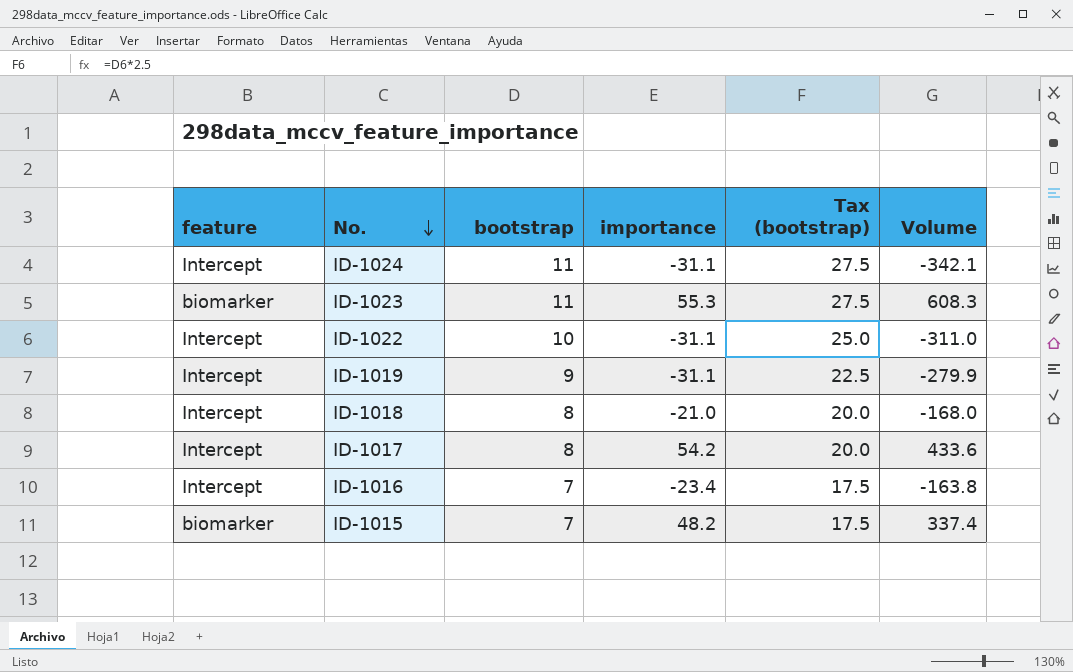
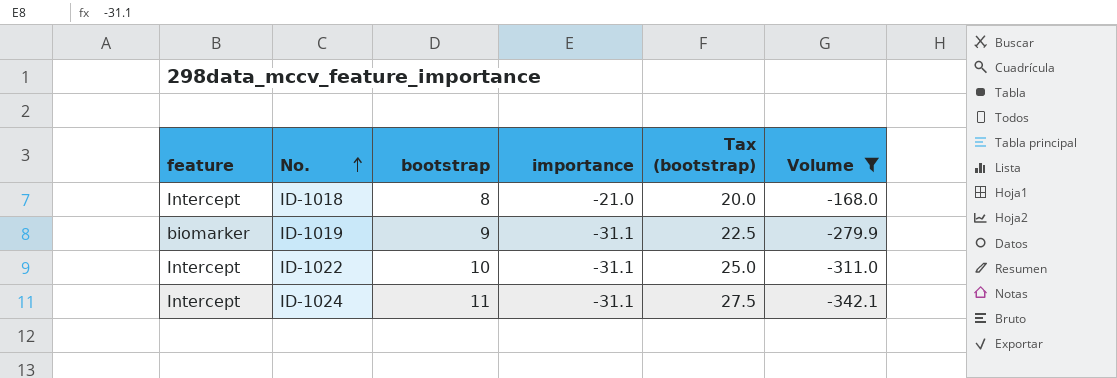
filter: none -> Volume <= -168.0
row order: No. descending -> No. ascending
ID-1019 | feature: Intercept -> biomarker

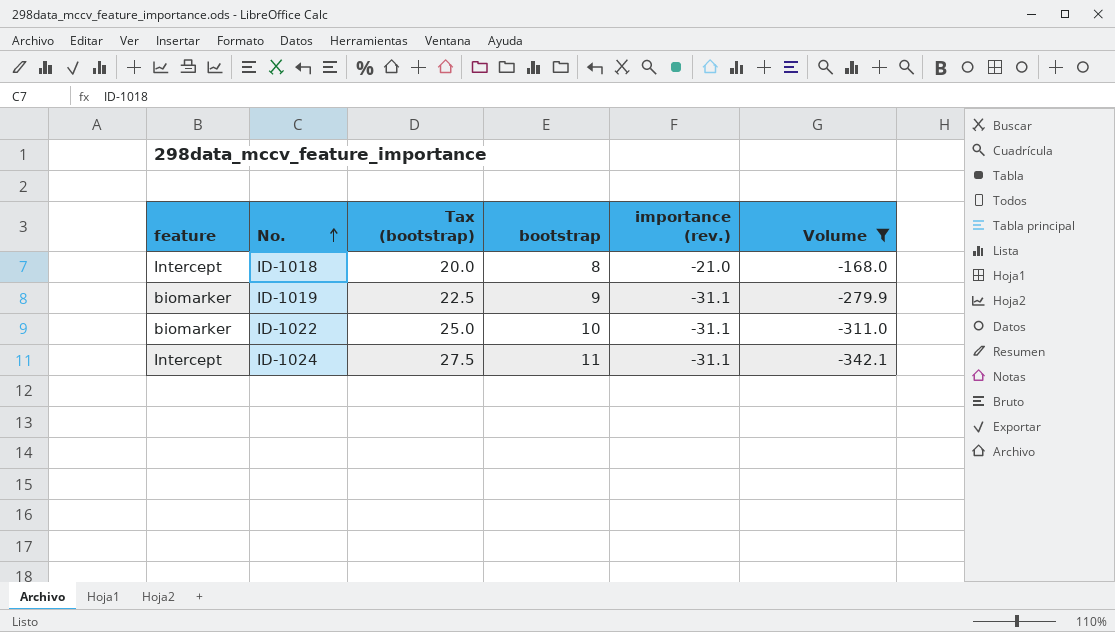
column Tax (bootstrap) | position: 5 -> 3
column name: importance -> importance (rev.)
ID-1022 | feature: Intercept -> biomarker

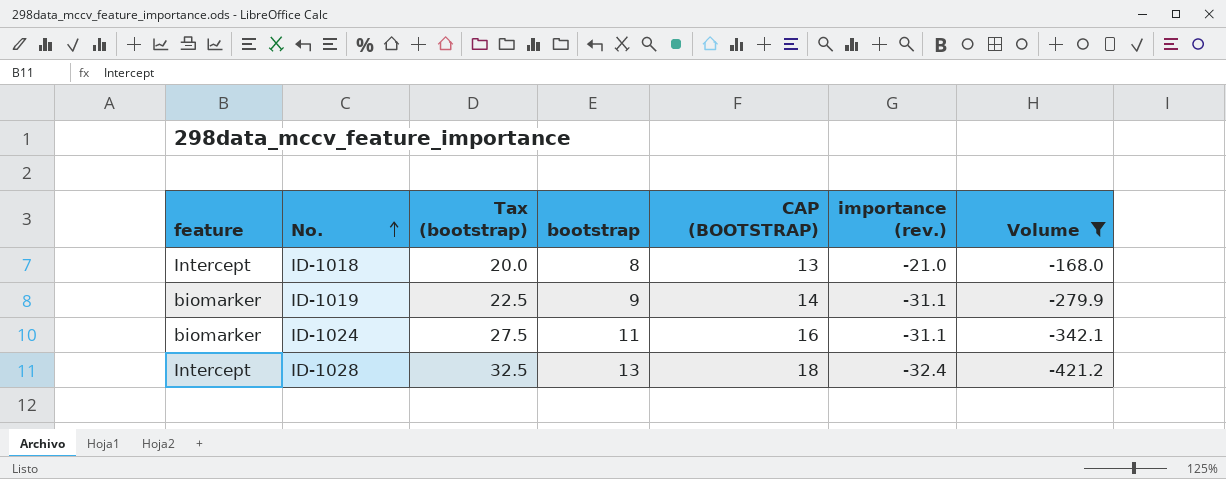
column CAP (BOOTSTRAP) | formula: none -> [bootstrap] + 5
row ID-1022: biomarker | 25.0 | 10 | -31.1 | -311.0 -> none
ID-1024 | feature: Intercept -> biomarker
row ID-1028: none -> Intercept | 32.5 | 13 | 18 | -32.4 | -421.2

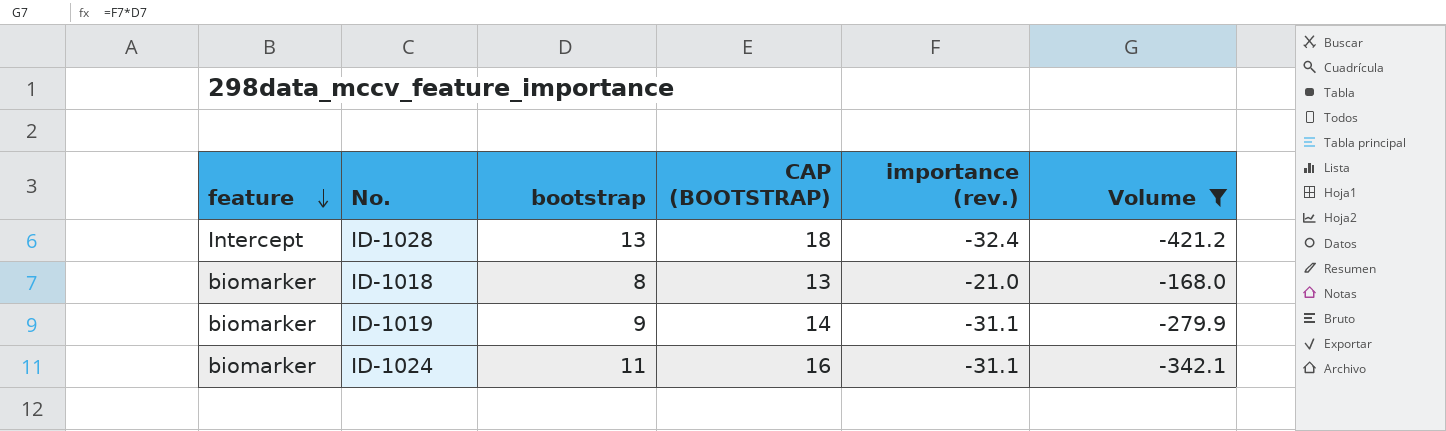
row order: No. ascending -> feature descending
column Tax (bootstrap) | formula: [bootstrap] * 2.5 -> none
ID-1018 | feature: Intercept -> biomarker

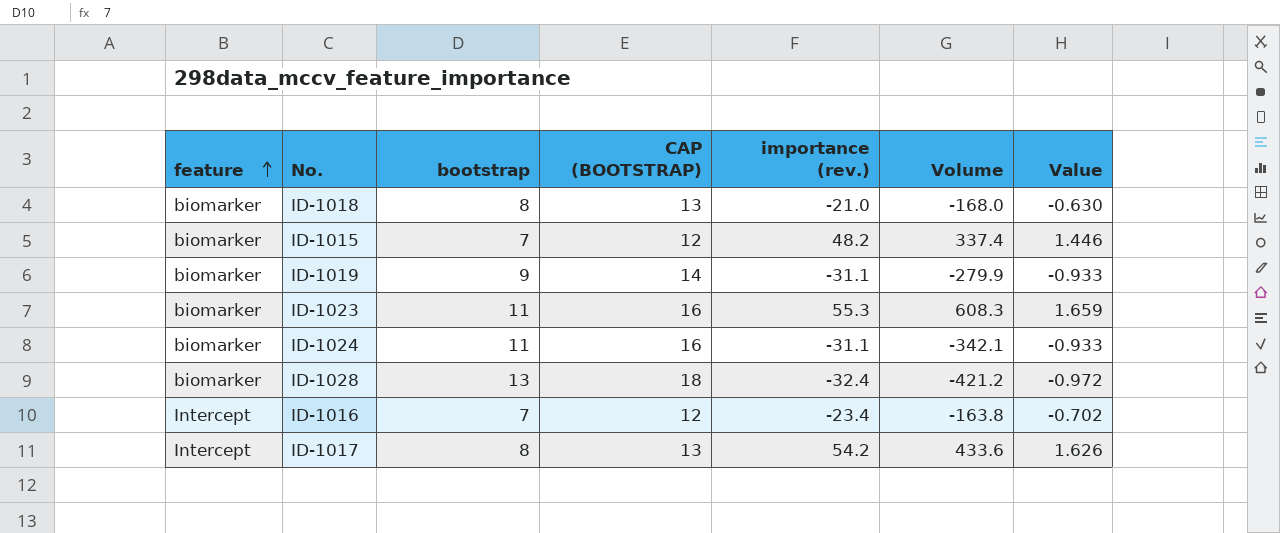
filter: Volume <= -168.0 -> none
row order: feature descending -> feature ascending
column Value | formula: none -> [importance (rev.)] * 0.03
ID-1028 | feature: Intercept -> biomarker

